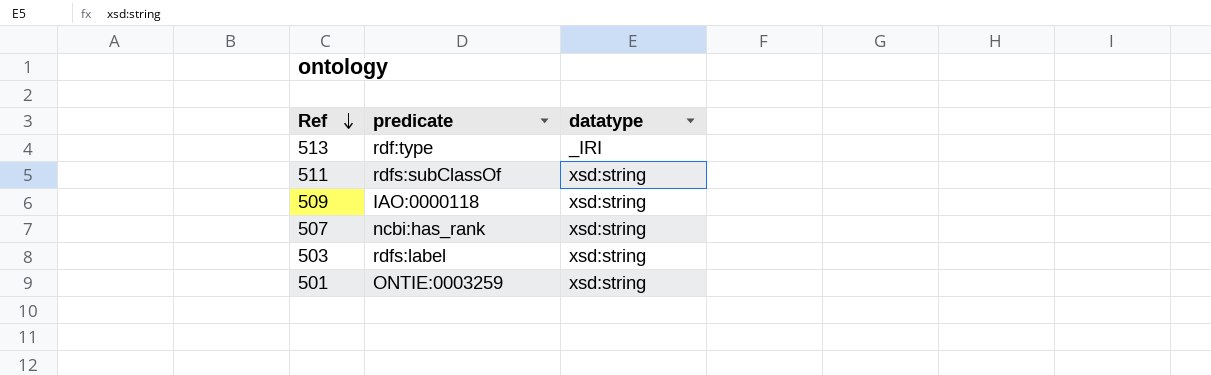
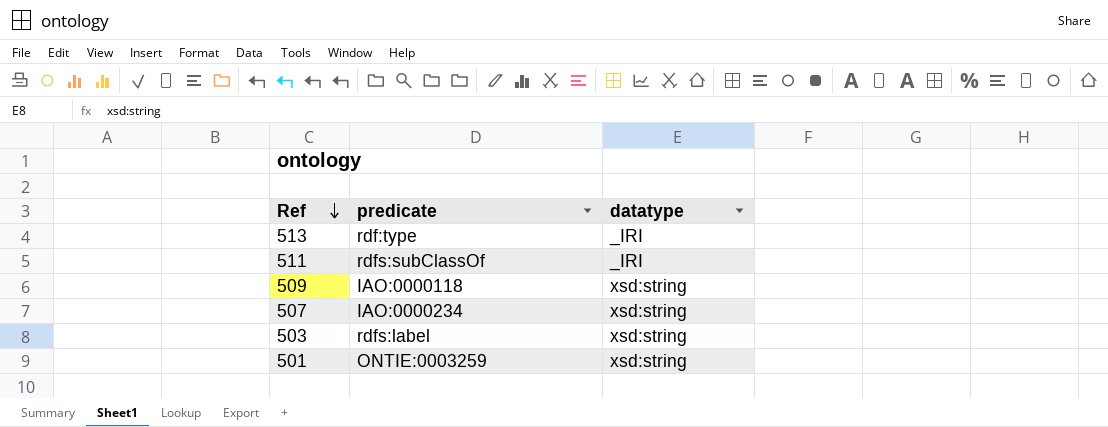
511 | datatype: xsd:string -> _IRI
507 | predicate: ncbi:has_rank -> IAO:0000234

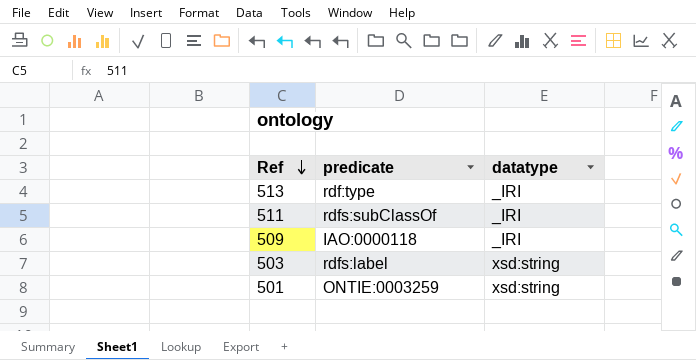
row 507: IAO:0000234 | xsd:string -> none
509 | datatype: xsd:string -> _IRI

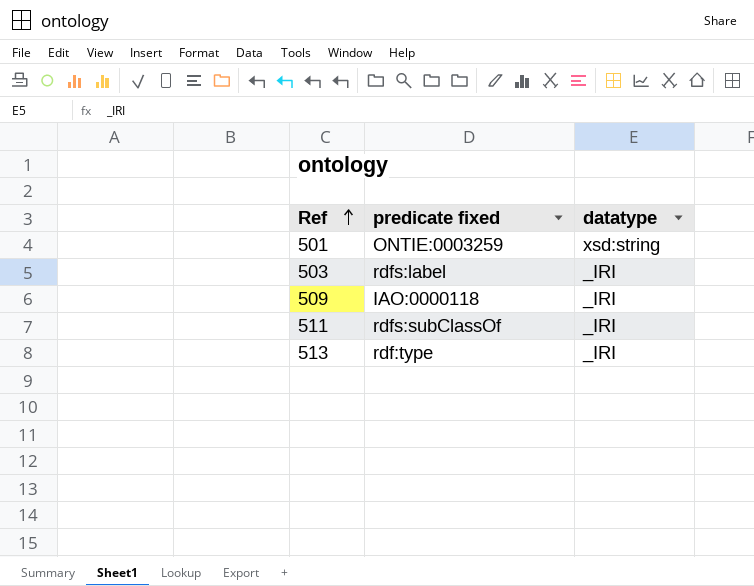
row order: Ref descending -> Ref ascending
column name: predicate -> predicate fixed
503 | datatype: xsd:string -> _IRI

